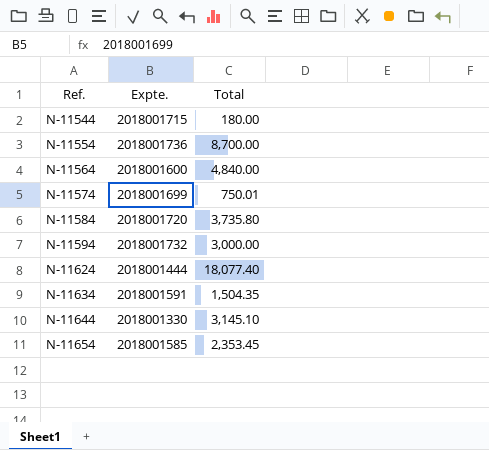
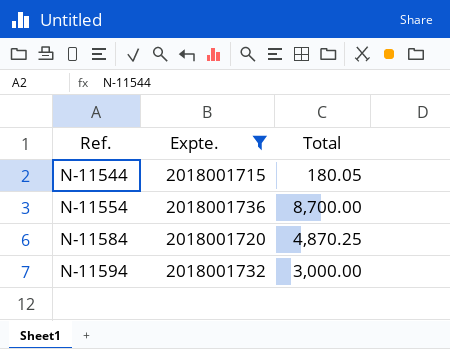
filter: none -> Expte. >= 2018001715
N-11544 | Total: 180.00 -> 180.05
N-11584 | Total: 3,735.80 -> 4,870.25

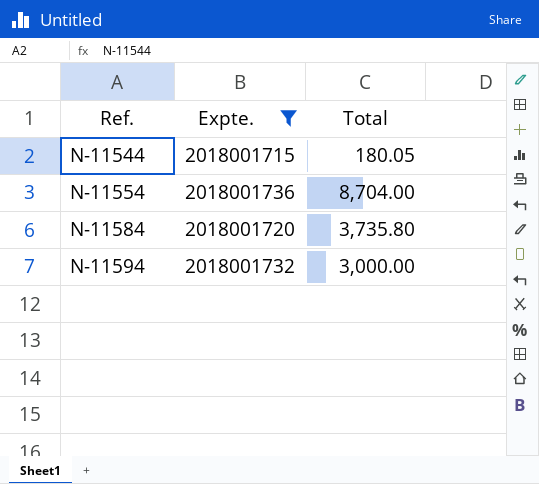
N-11554 | Total: 8,700.00 -> 8,704.00
N-11584 | Total: 4,870.25 -> 3,735.80

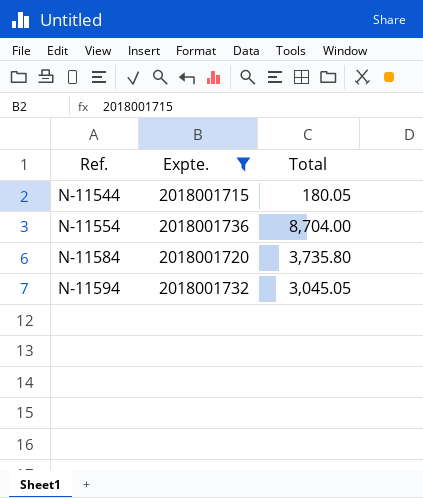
N-11594 | Total: 3,000.00 -> 3,045.05

